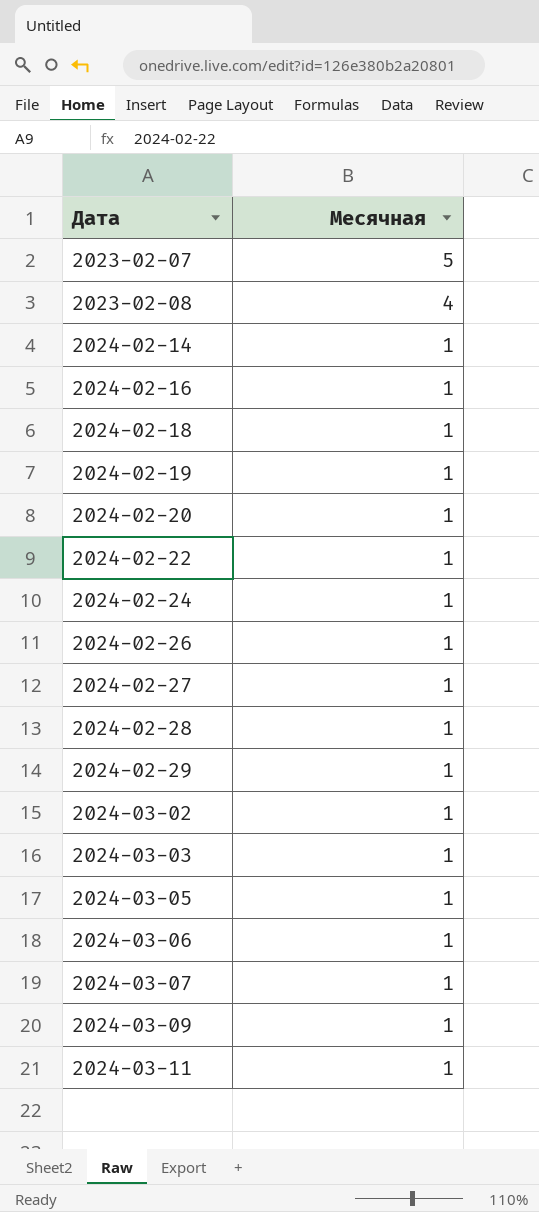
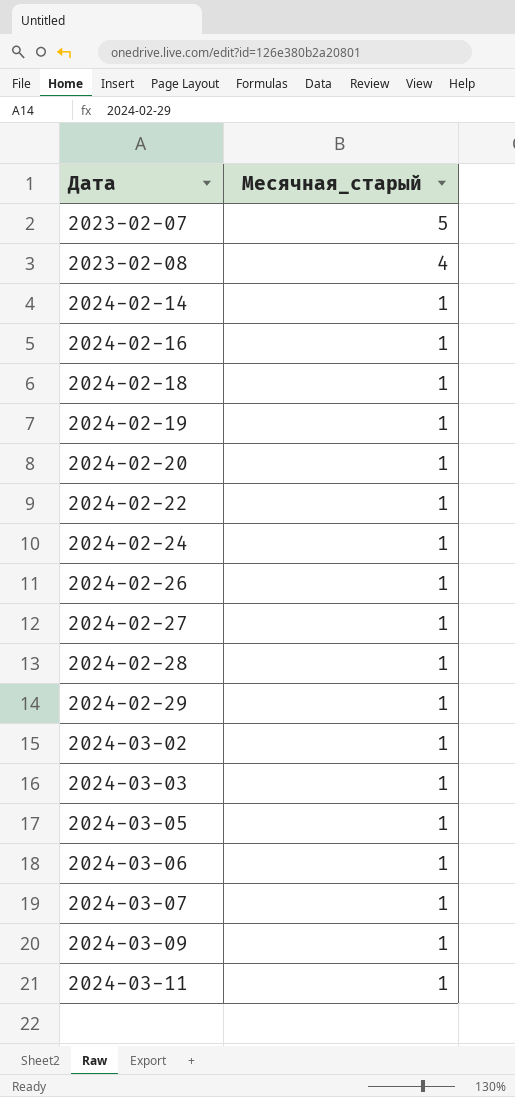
column name: Месячная -> Месячная_старый

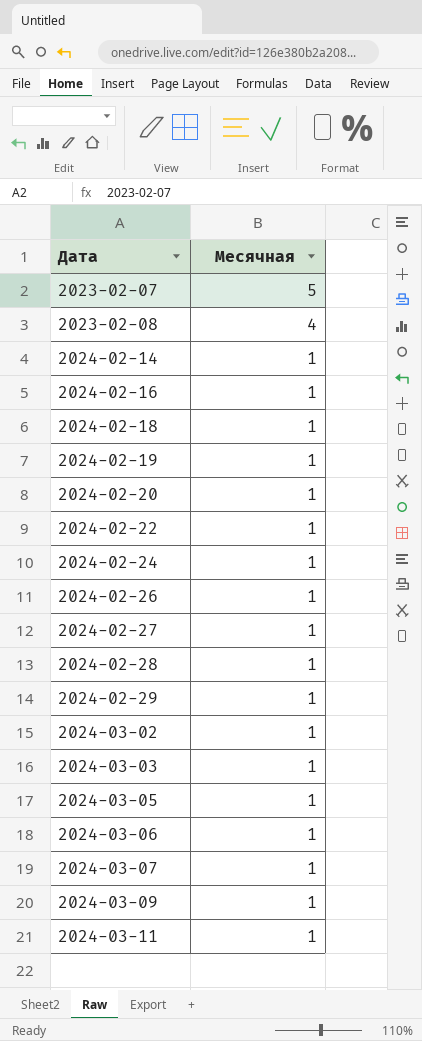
column name: Месячная_старый -> Месячная

